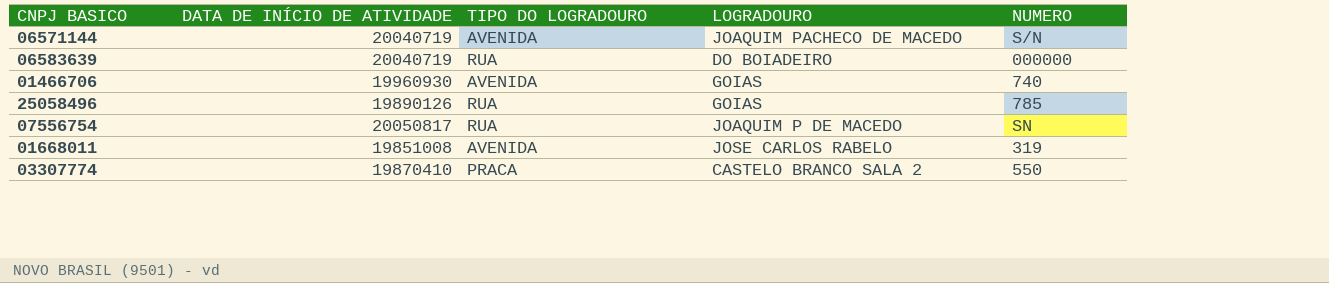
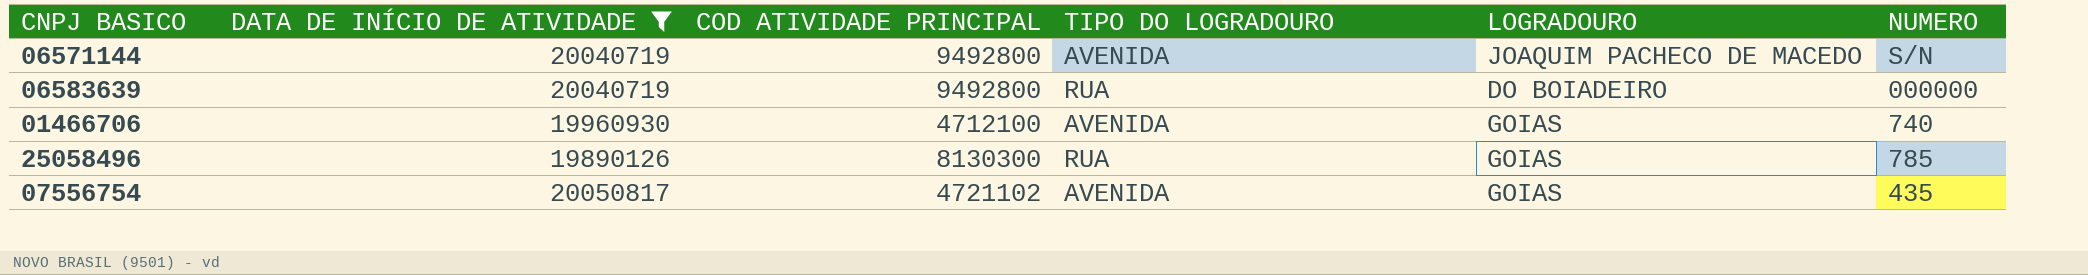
filter: none -> DATA DE INÍCIO DE ATIVIDADE >= 19890126
column COD ATIVIDADE PRINCIPAL | position: none -> 3
07556754 | TIPO DO LOGRADOURO: RUA -> AVENIDA
07556754 | LOGRADOURO: JOAQUIM P DE MACEDO -> GOIAS
07556754 | NUMERO: SN -> 435

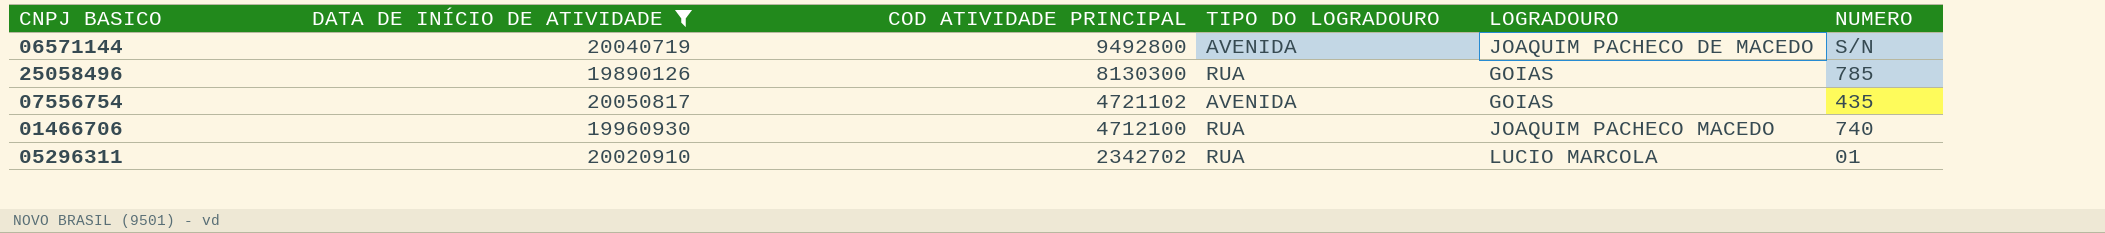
row order: none -> COD ATIVIDADE PRINCIPAL descending
row 06583639: 20040719 | 9492800 | RUA | DO BOIADEIRO | 000000 -> none
01466706 | TIPO DO LOGRADOURO: AVENIDA -> RUA
01466706 | LOGRADOURO: GOIAS -> JOAQUIM PACHECO MACEDO
row 05296311: none -> 20020910 | 2342702 | RUA | LUCIO MARCOLA | 01

